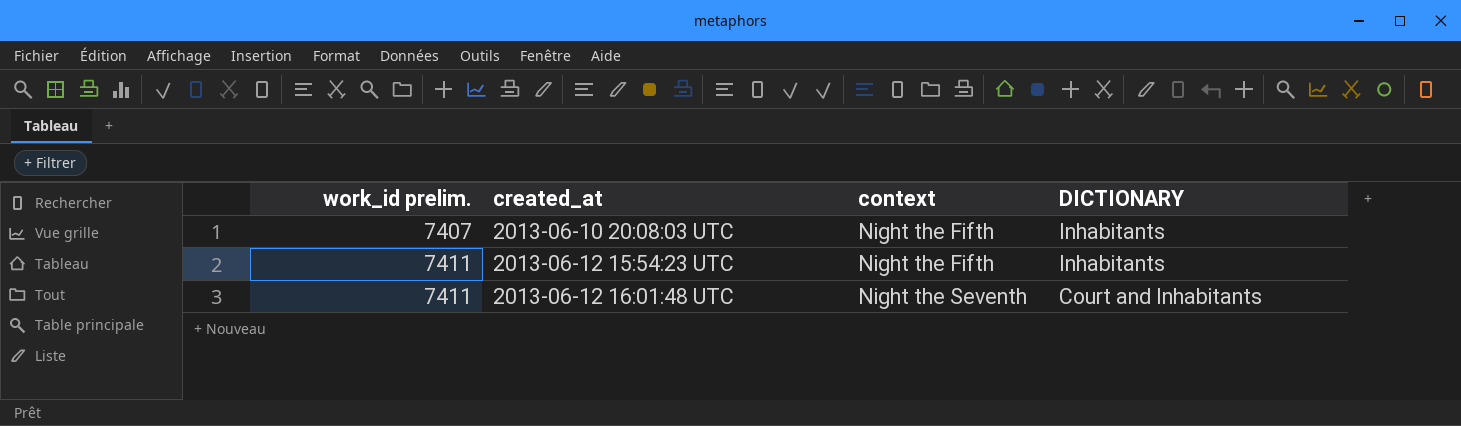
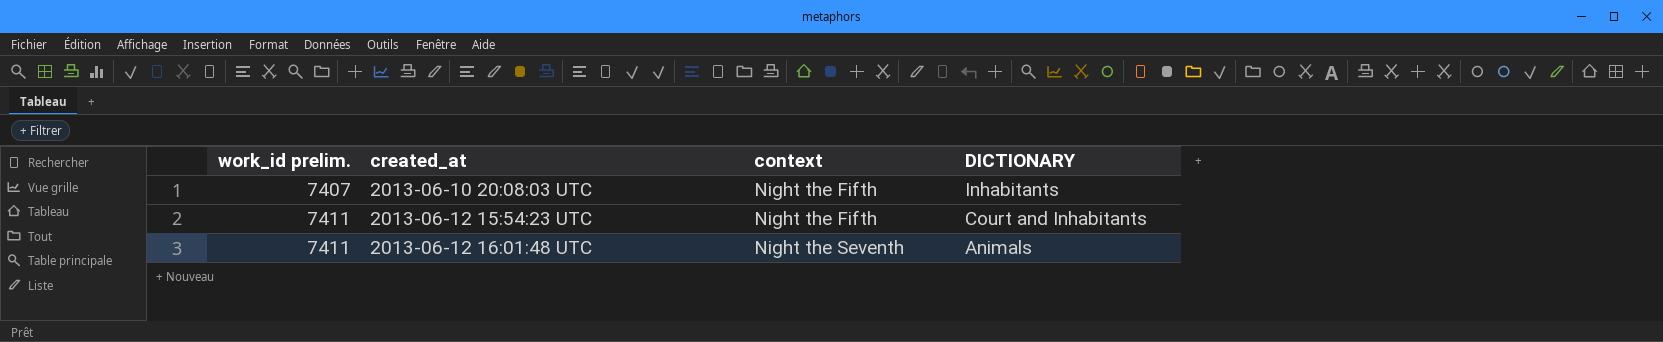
2013-06-12 15:54:23 UTC | DICTIONARY: Inhabitants -> Court and Inhabitants
2013-06-12 16:01:48 UTC | DICTIONARY: Court and Inhabitants -> Animals

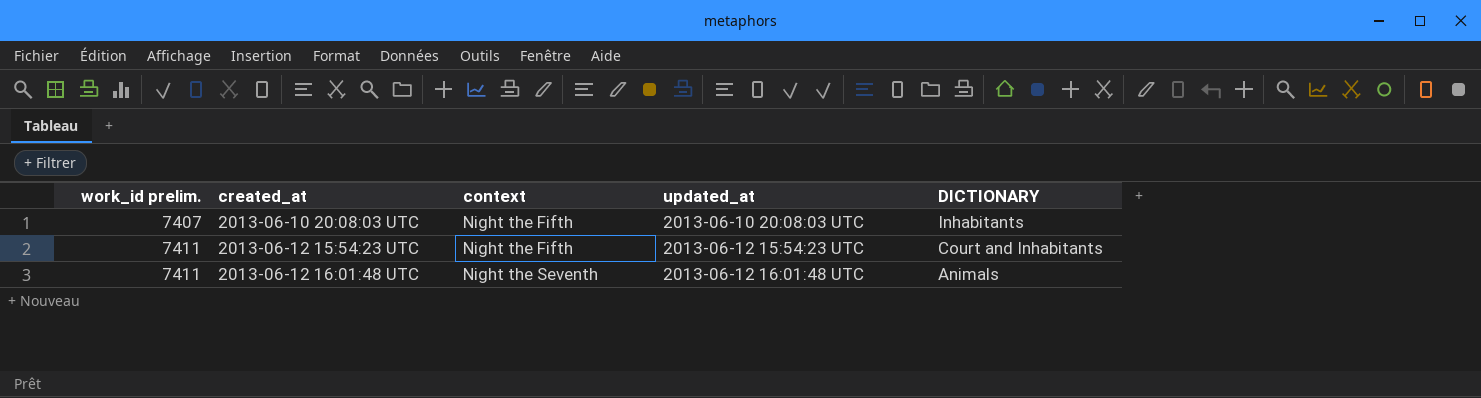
column updated_at | position: none -> 4

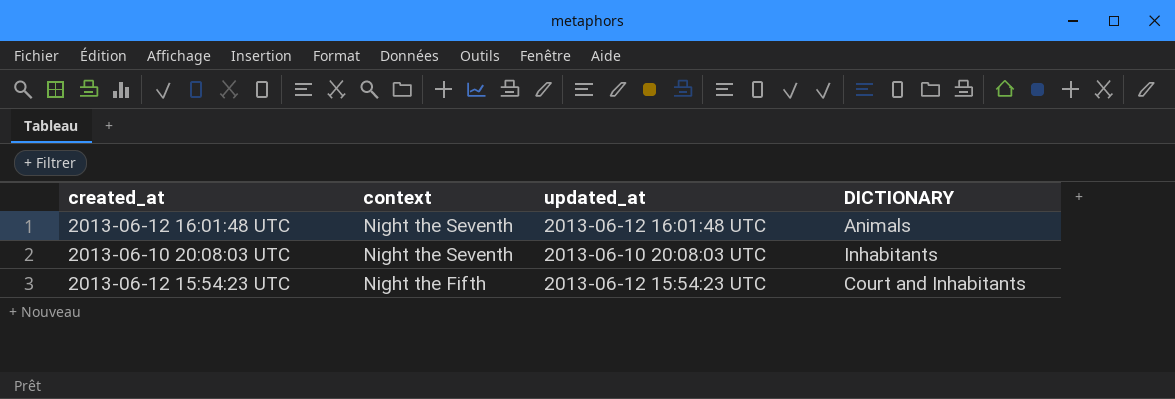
row order: work_id prelim. ascending -> context descending
column work_id prelim. | position: 1 -> none
2013-06-10 20:08:03 UTC | context: Night the Fifth -> Night the Seventh

